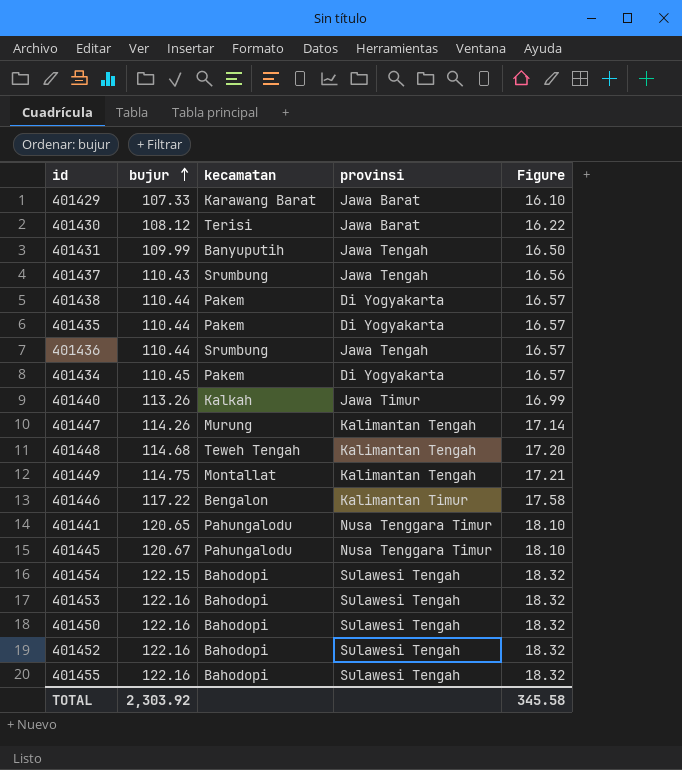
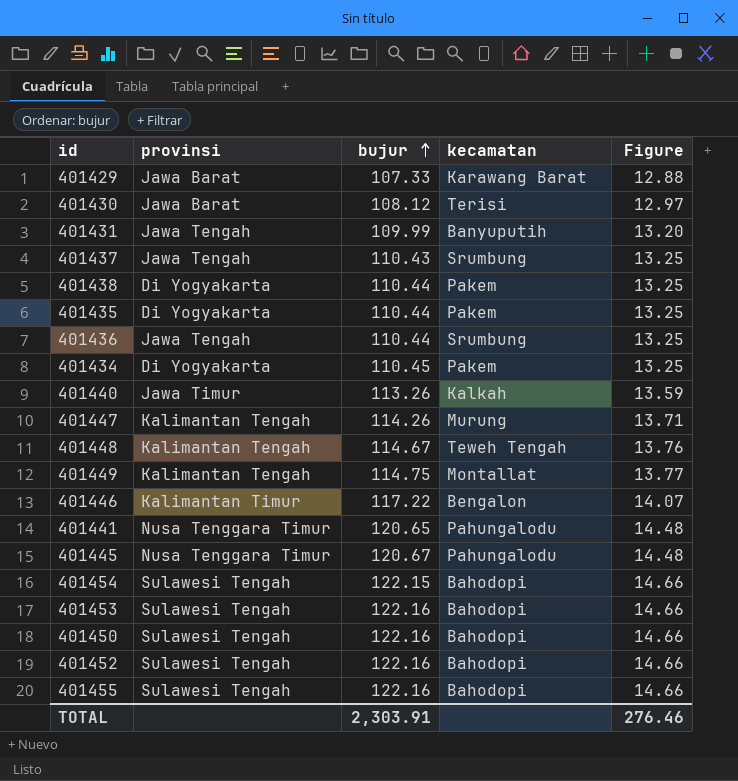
column provinsi | position: 4 -> 2
column Figure | formula: [bujur] * 0.15 -> [bujur] * 0.12
401448 | bujur: 114.68 -> 114.67
TOTAL | bujur: 2,303.92 -> 2,303.91
TOTAL | Figure: 345.58 -> 276.46

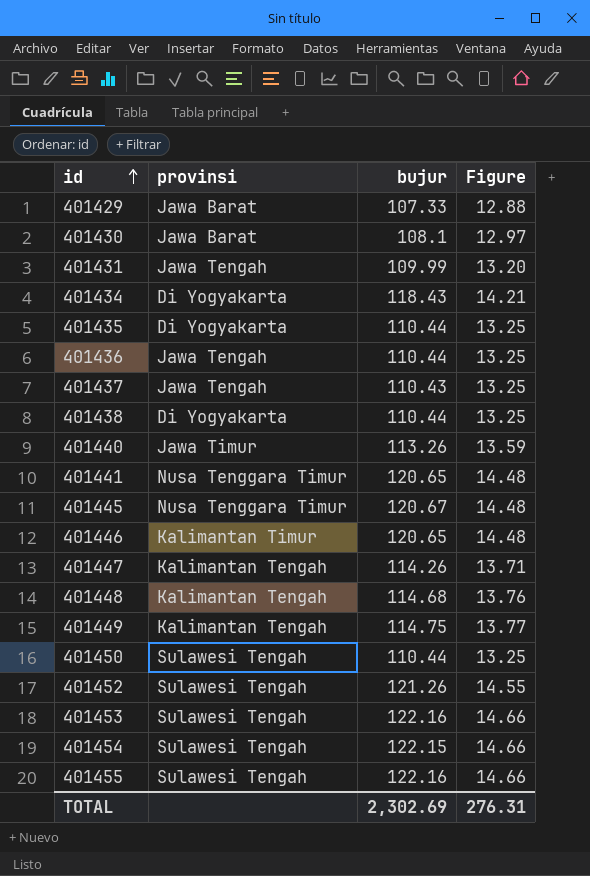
row order: bujur ascending -> id ascending
column kecamatan | position: 4 -> none
401430 | bujur: 108.12 -> 108.1
401434 | bujur: 110.45 -> 118.43
401434 | Figure: 13.25 -> 14.21
401446 | bujur: 117.22 -> 120.65
401446 | Figure: 14.07 -> 14.48
401448 | bujur: 114.67 -> 114.68
401450 | bujur: 122.16 -> 110.44
401450 | Figure: 14.66 -> 13.25
401452 | bujur: 122.16 -> 121.26
401452 | Figure: 14.66 -> 14.55
TOTAL | bujur: 2,303.91 -> 2,302.69
TOTAL | Figure: 276.46 -> 276.31

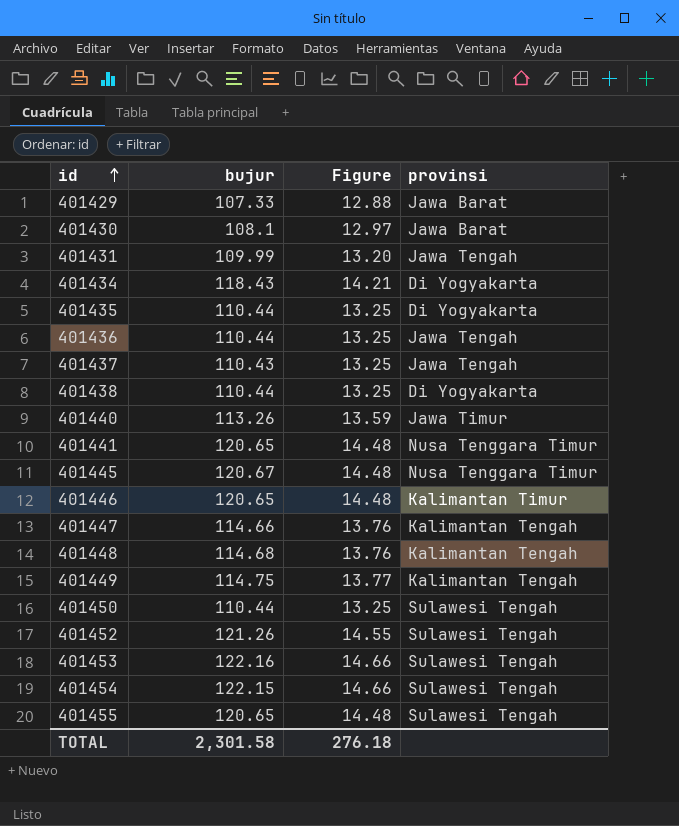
column provinsi | position: 2 -> 4
401447 | bujur: 114.26 -> 114.66
401447 | Figure: 13.71 -> 13.76
401455 | bujur: 122.16 -> 120.65
401455 | Figure: 14.66 -> 14.48
TOTAL | bujur: 2,302.69 -> 2,301.58
TOTAL | Figure: 276.31 -> 276.18

